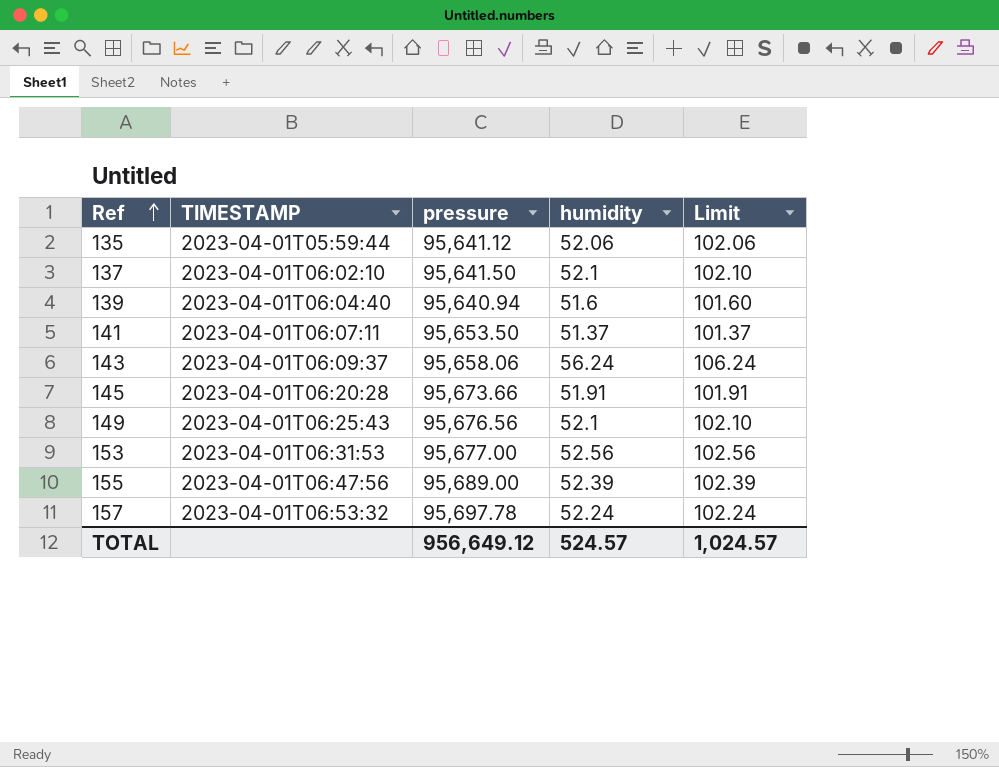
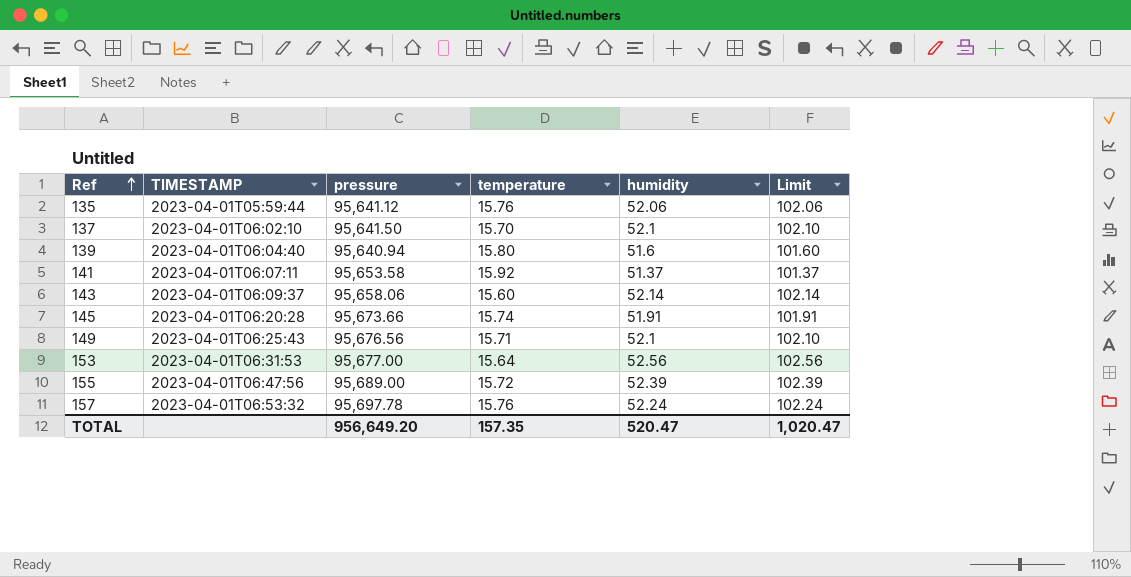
column temperature | position: none -> 4
141 | pressure: 95,653.50 -> 95,653.58
143 | humidity: 56.24 -> 52.14
143 | Limit: 106.24 -> 102.14
TOTAL | pressure: 956,649.12 -> 956,649.20
TOTAL | humidity: 524.57 -> 520.47
TOTAL | Limit: 1,024.57 -> 1,020.47

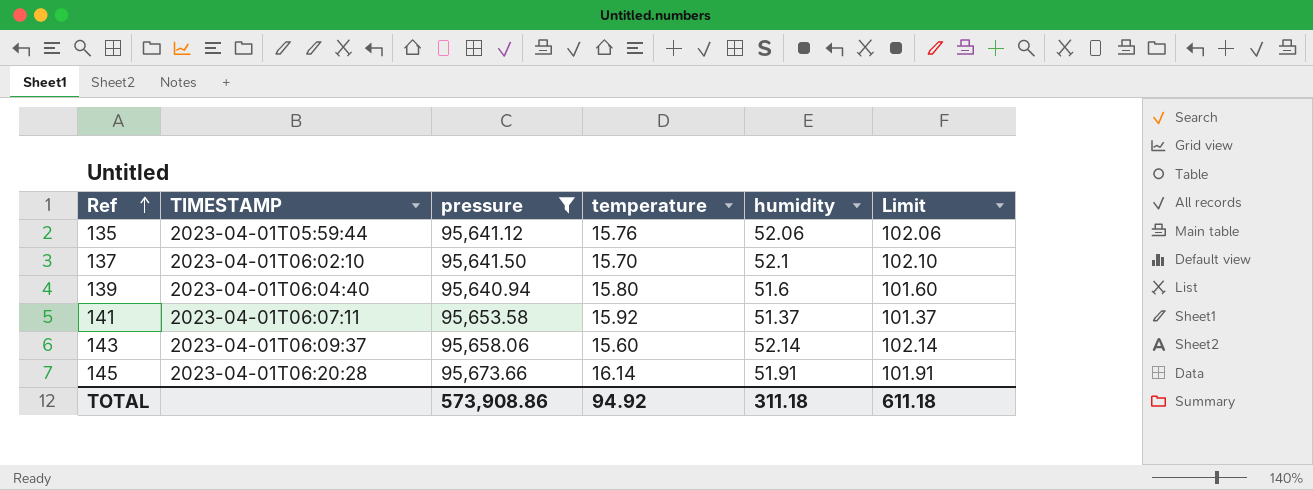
filter: none -> pressure <= 95,673.66
145 | temperature: 15.74 -> 16.14
TOTAL | pressure: 956,649.20 -> 573,908.86
TOTAL | temperature: 157.35 -> 94.92
TOTAL | humidity: 520.47 -> 311.18
TOTAL | Limit: 1,020.47 -> 611.18

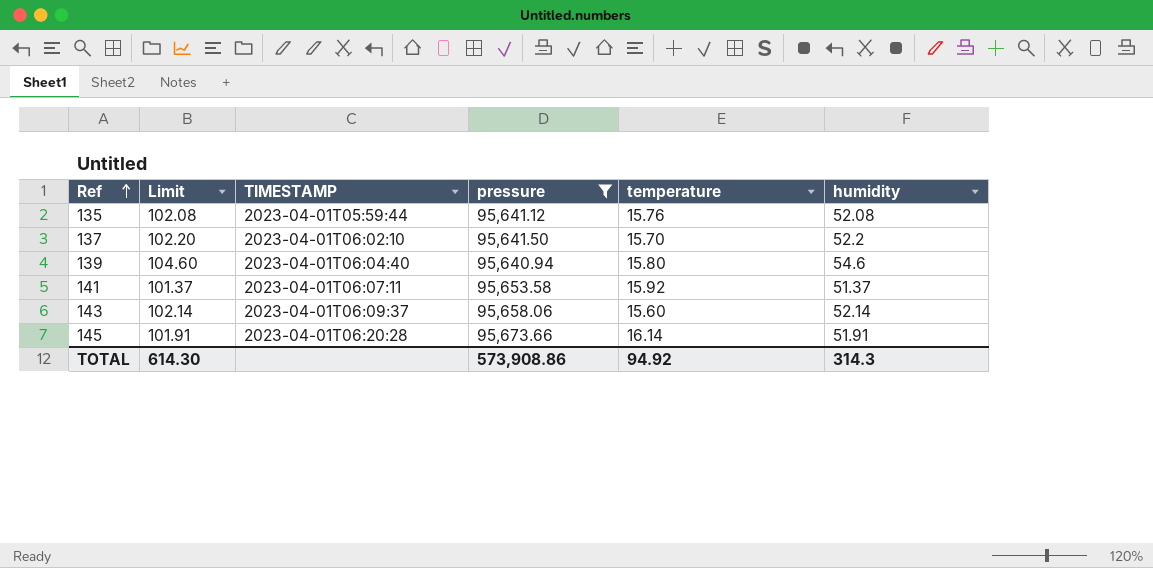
column Limit | position: 6 -> 2
135 | Limit: 102.06 -> 102.08
135 | humidity: 52.06 -> 52.08
137 | Limit: 102.10 -> 102.20
137 | humidity: 52.1 -> 52.2
139 | Limit: 101.60 -> 104.60
139 | humidity: 51.6 -> 54.6
TOTAL | Limit: 611.18 -> 614.30
TOTAL | humidity: 311.18 -> 314.3

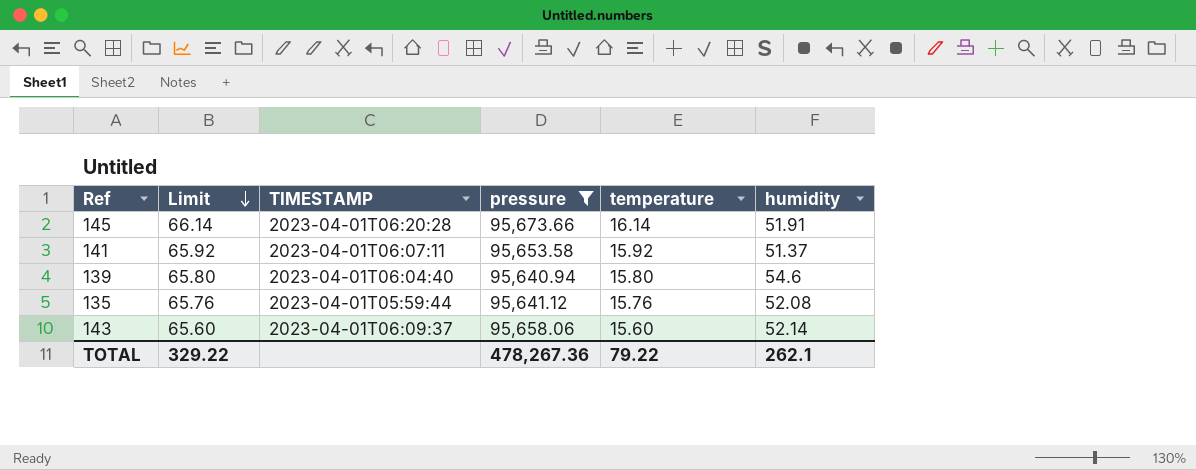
row order: Ref ascending -> Limit descending
column Limit | formula: [humidity] + 50 -> [temperature] + 50
row 137: 102.20 | 2023-04-01T06:02:10 | 95,641.50 | 15.70 | 52.2 -> none
TOTAL | Limit: 614.30 -> 329.22
TOTAL | pressure: 573,908.86 -> 478,267.36
TOTAL | temperature: 94.92 -> 79.22
TOTAL | humidity: 314.3 -> 262.1

